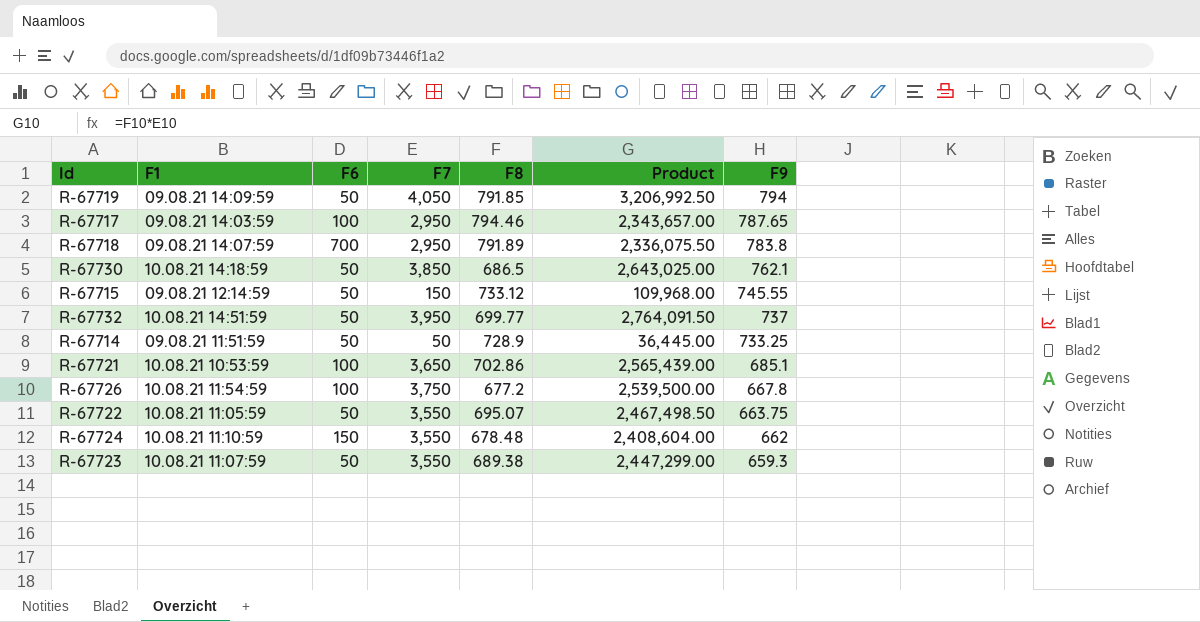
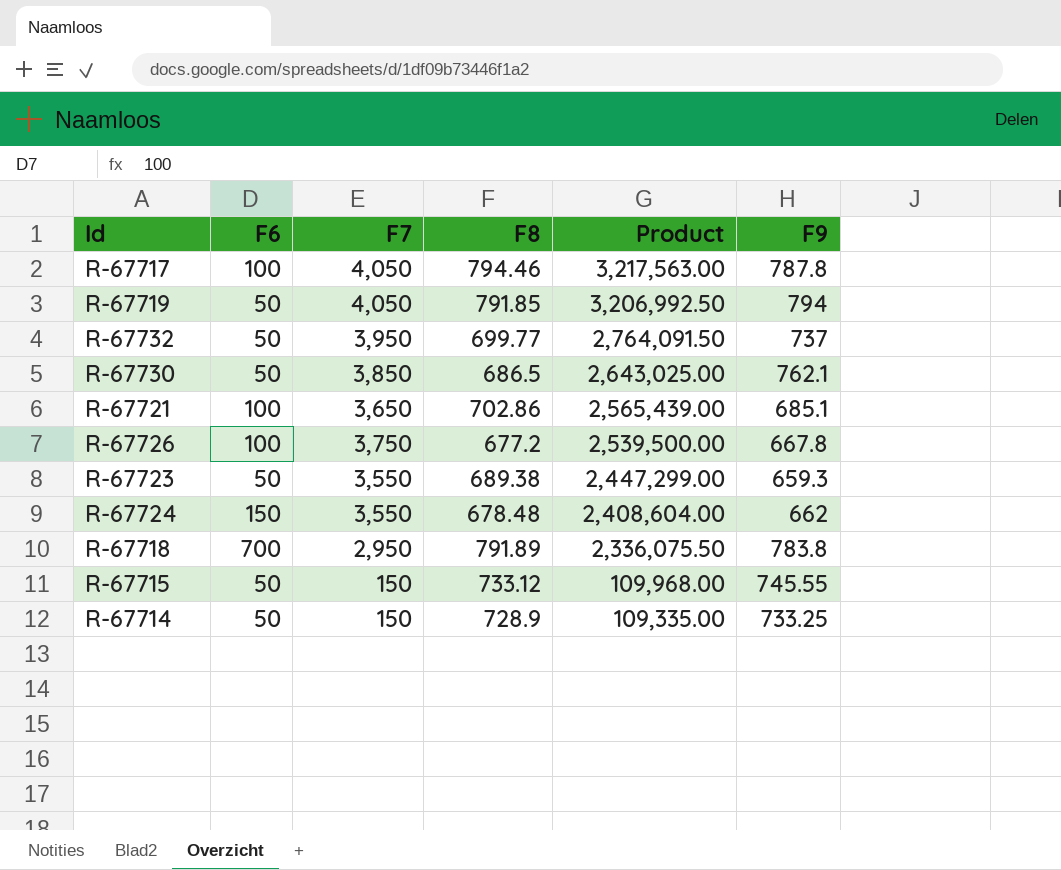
row order: F9 descending -> Product descending
column F1 | position: 2 -> none
row R-67722: 10.08.21 11:05:59 | 50 | 3,550 | 695.07 | 2,467,498.50 | 663.75 -> none
R-67717 | F7: 2,950 -> 4,050
R-67717 | Product: 2,343,657.00 -> 3,217,563.00
R-67717 | F9: 787.65 -> 787.8
R-67714 | F7: 50 -> 150
R-67714 | Product: 36,445.00 -> 109,335.00

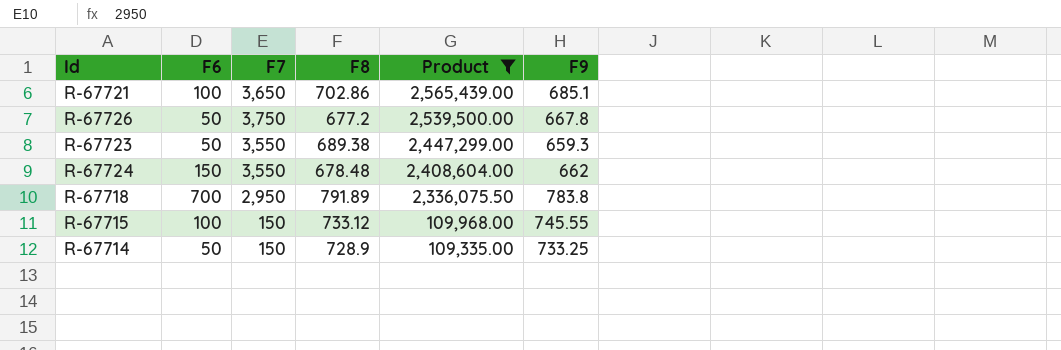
filter: none -> Product <= 2,565,439.00
R-67726 | F6: 100 -> 50
R-67715 | F6: 50 -> 100

